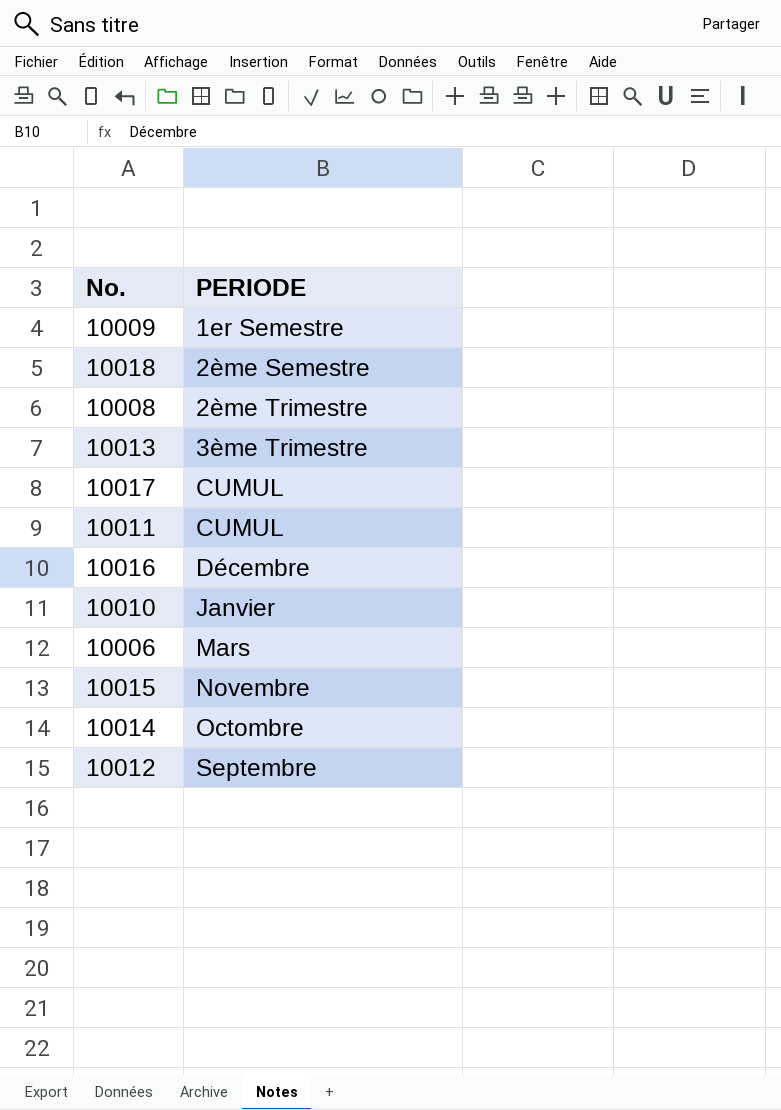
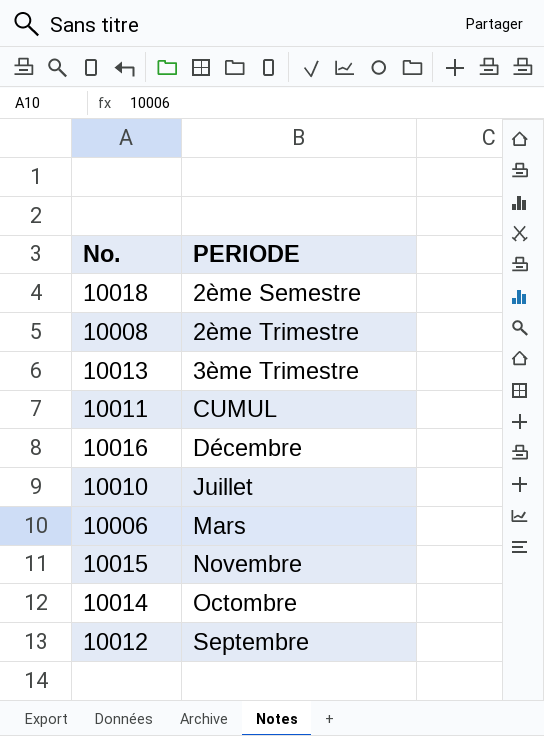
row 10009: 1er Semestre -> none
row 10017: CUMUL -> none
10010 | PERIODE: Janvier -> Juillet

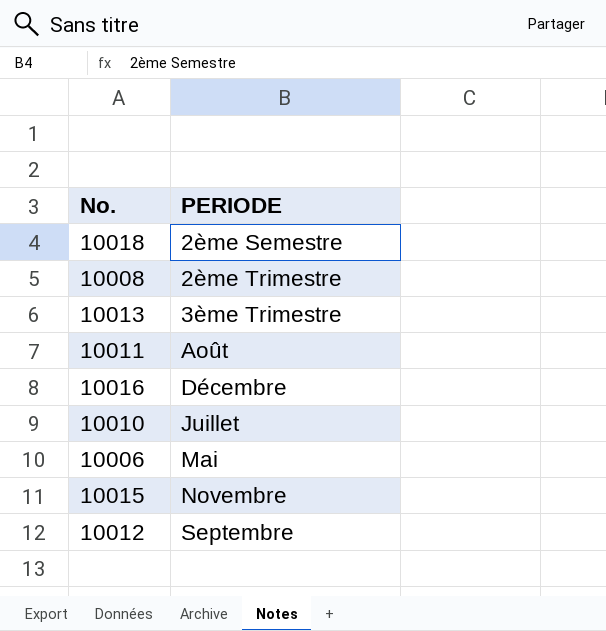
row 10014: Octombre -> none
10011 | PERIODE: CUMUL -> Août
10006 | PERIODE: Mars -> Mai

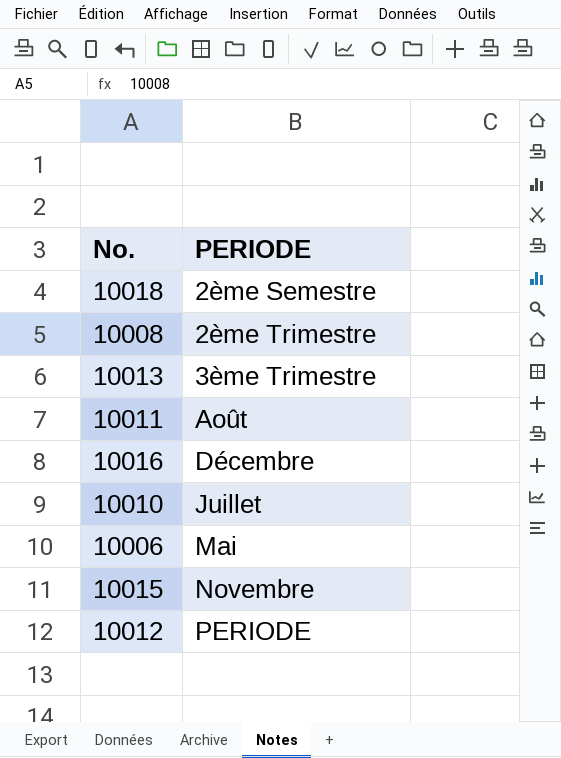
10012 | PERIODE: Septembre -> PERIODE

